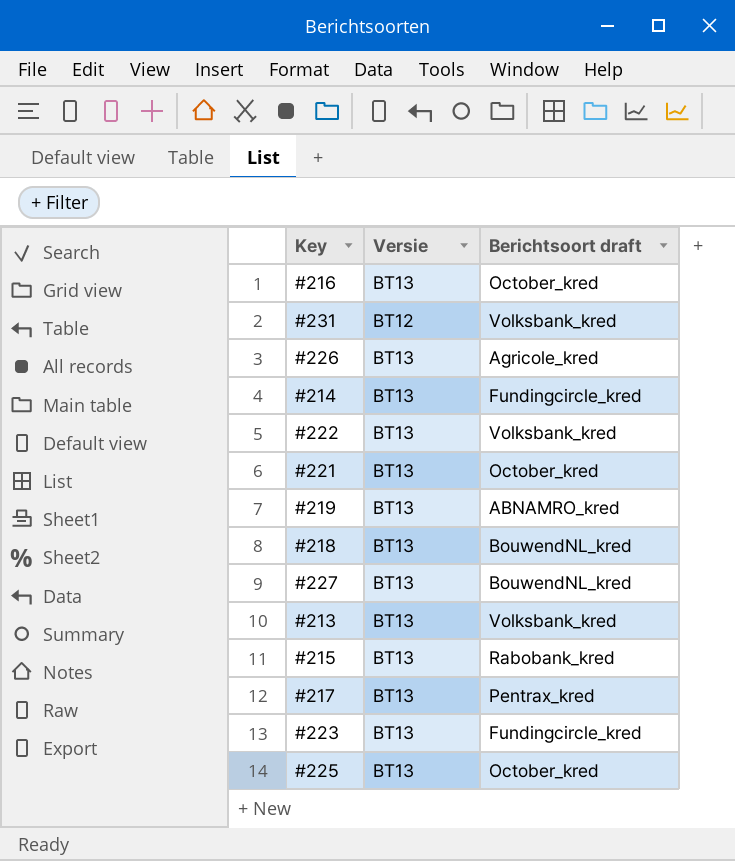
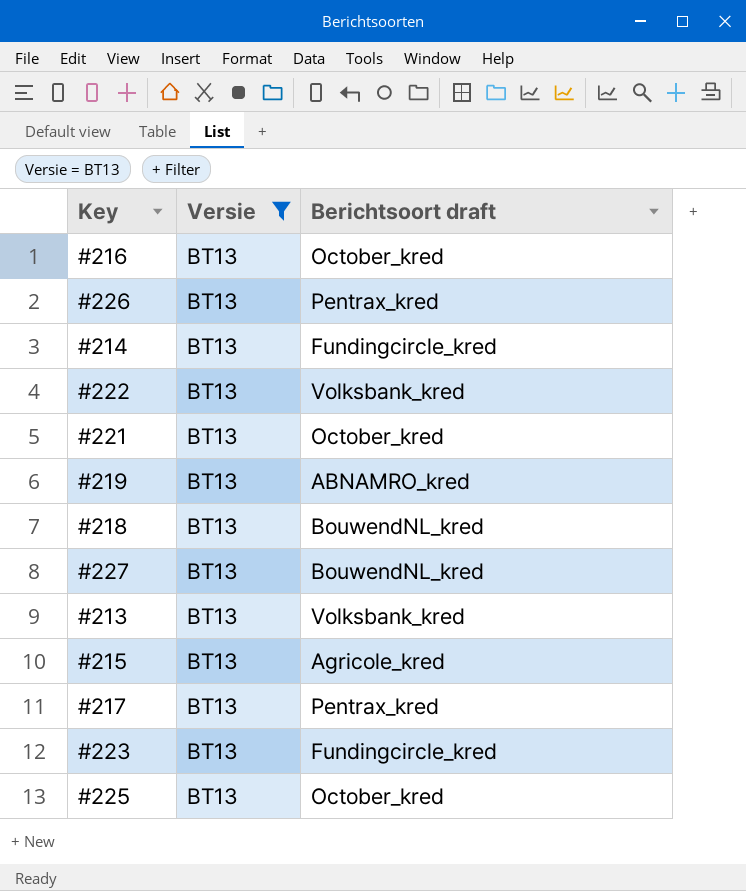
filter: none -> Versie = BT13
#226 | Berichtsoort draft: Agricole_kred -> Pentrax_kred
#215 | Berichtsoort draft: Rabobank_kred -> Agricole_kred

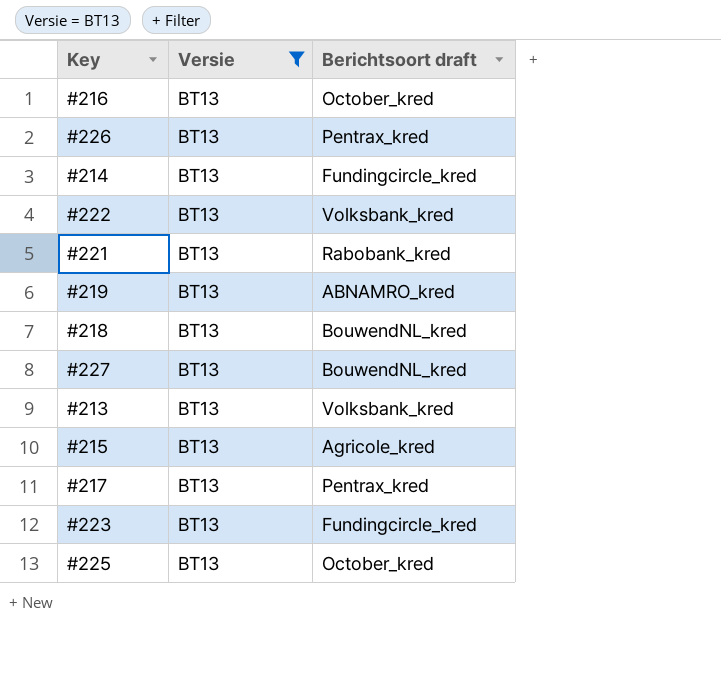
#221 | Berichtsoort draft: October_kred -> Rabobank_kred

